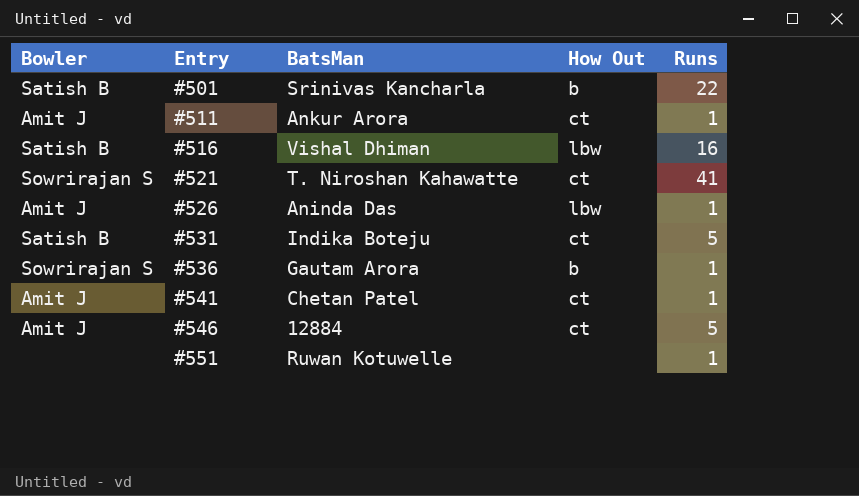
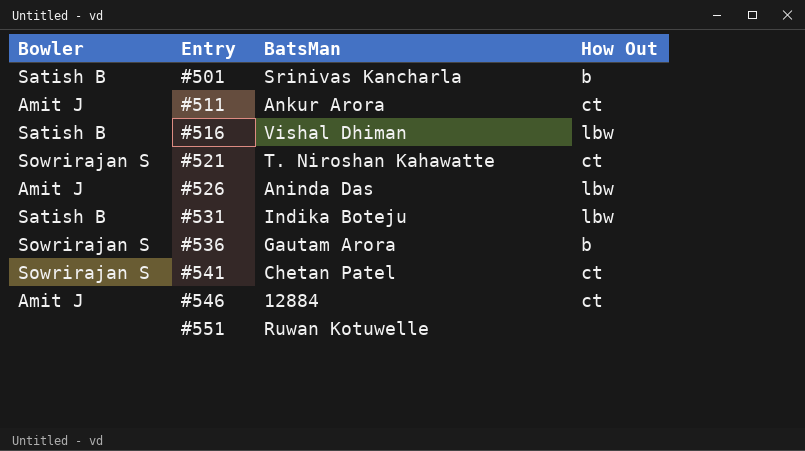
column Runs | position: 5 -> none
#531 | How Out: ct -> lbw
#541 | Bowler: Amit J -> Sowrirajan S

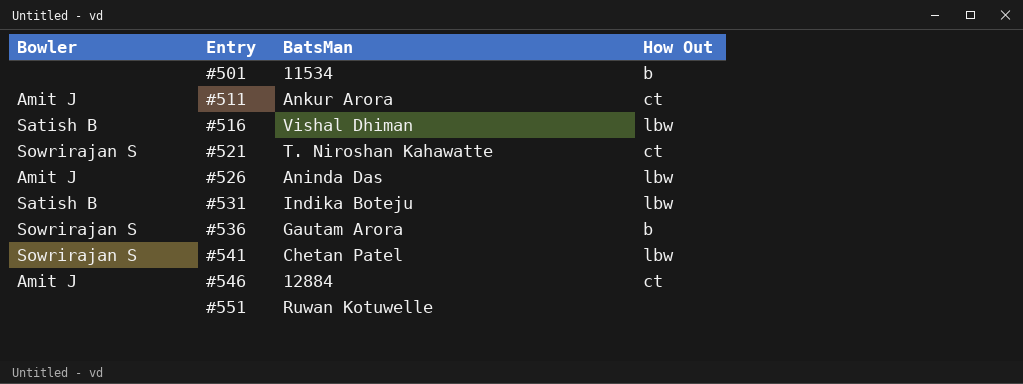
#501 | Bowler: Satish B -> none
#501 | BatsMan: Srinivas Kancharla -> 11534
#541 | How Out: ct -> lbw

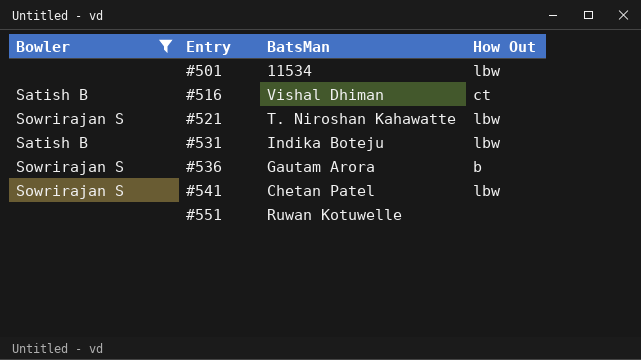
filter: none -> Bowler != Amit J
#501 | How Out: b -> lbw
#516 | How Out: lbw -> ct
#521 | How Out: ct -> lbw

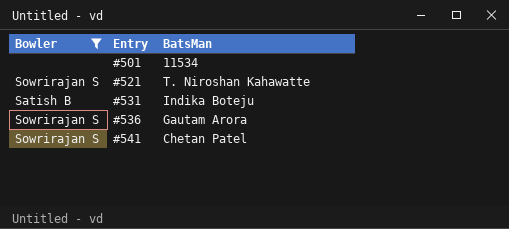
column How Out | position: 4 -> none
row #516: Satish B | Vishal Dhiman | ct -> none
row #551: none | Ruwan Kotuwelle | none -> none

